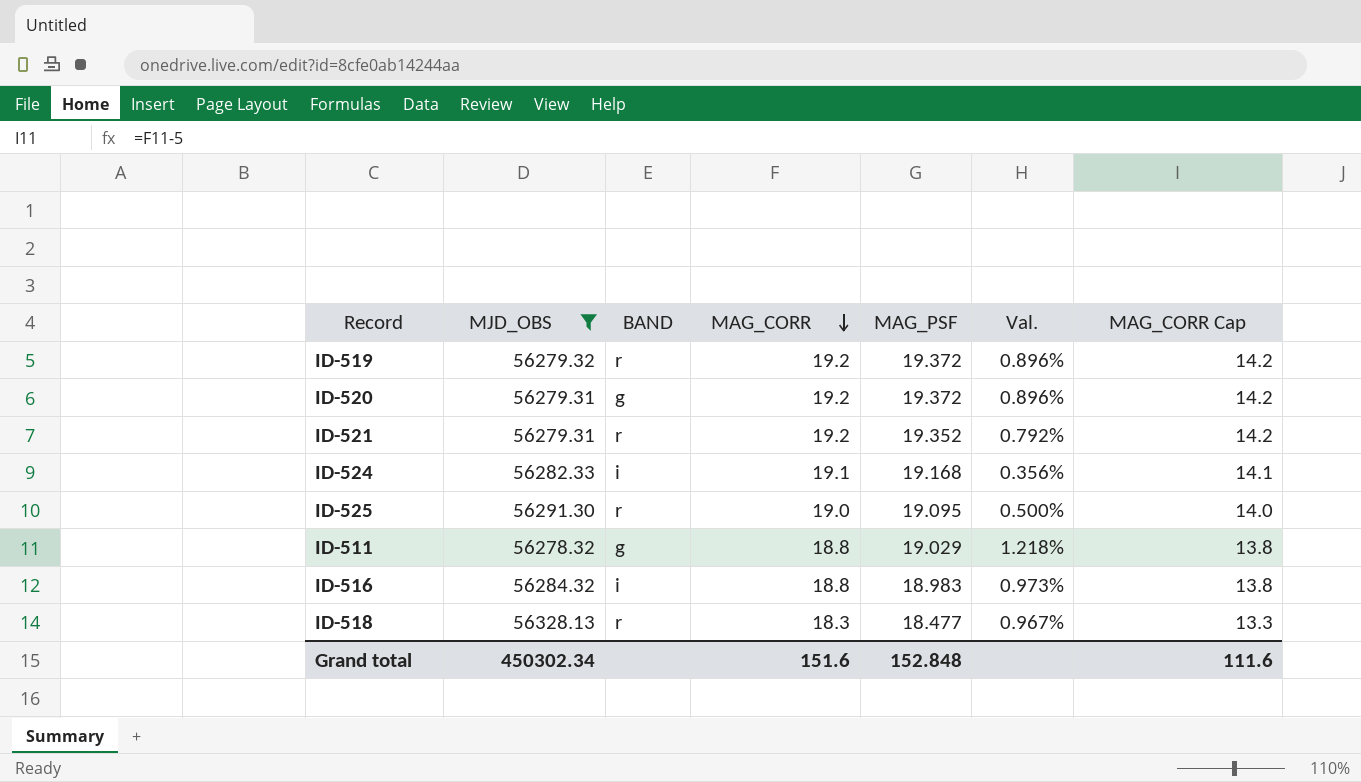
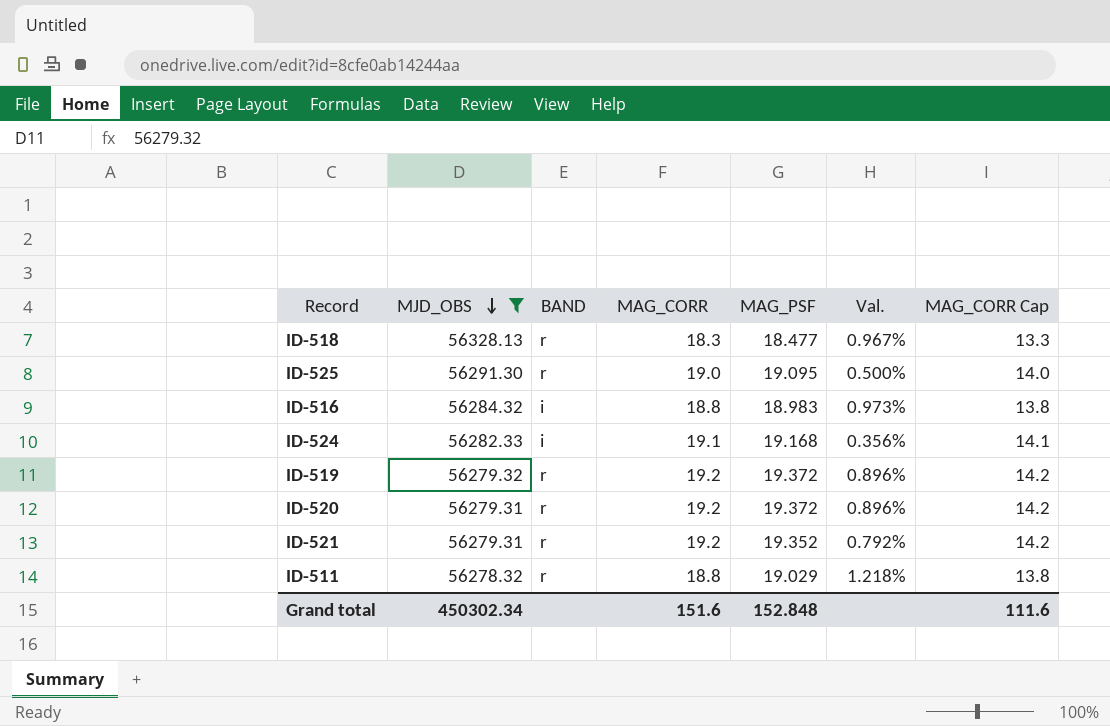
row order: MAG_CORR descending -> MJD_OBS descending
ID-520 | BAND: g -> r
ID-511 | BAND: g -> r

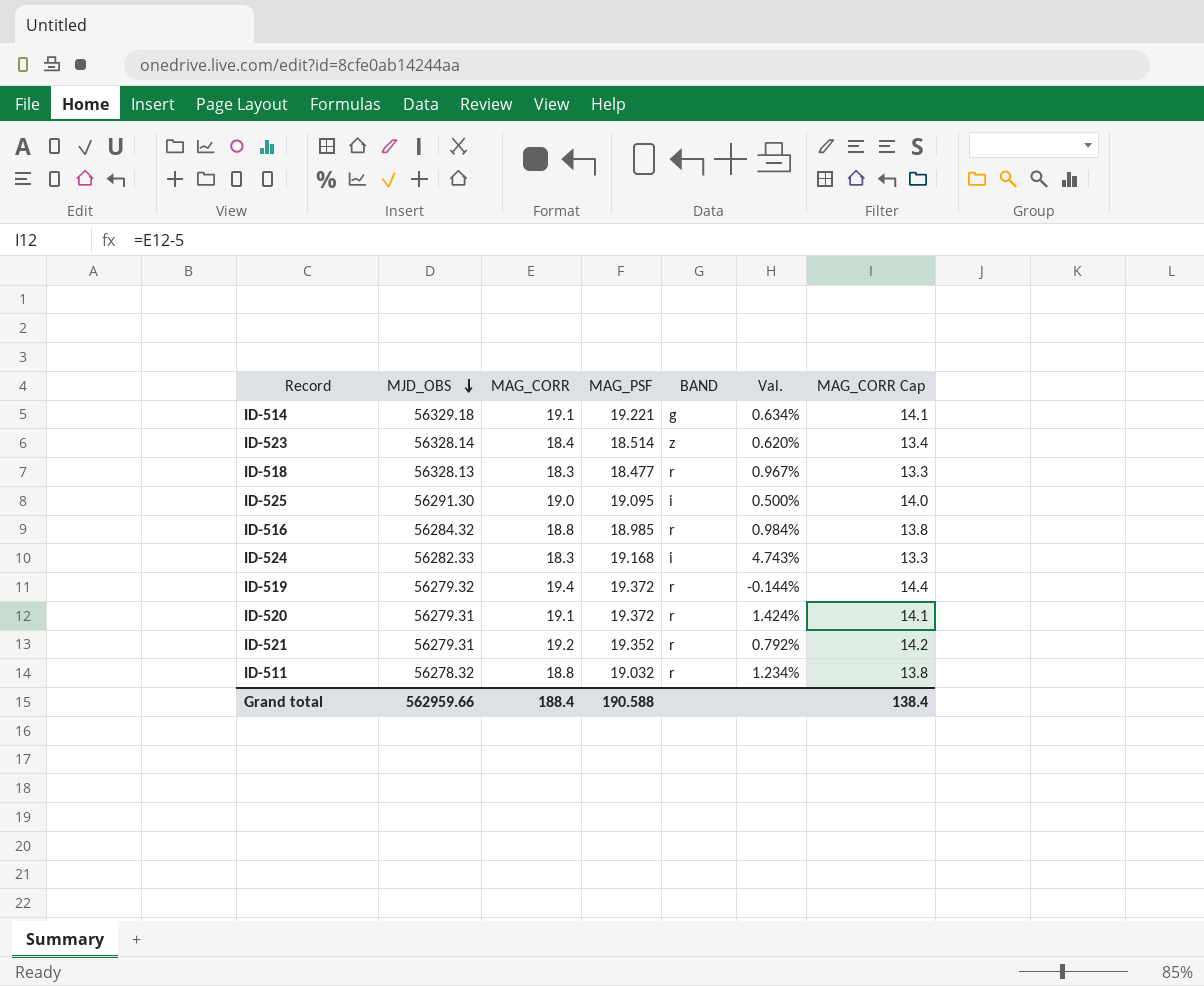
filter: MJD_OBS <= 56328.13 -> none
column BAND | position: 3 -> 5
ID-525 | BAND: r -> i
ID-516 | MAG_PSF: 18.983 -> 18.985
ID-516 | BAND: i -> r
ID-516 | Val.: 0.973% -> 0.984%
ID-524 | MAG_CORR: 19.1 -> 18.3
ID-524 | Val.: 0.356% -> 4.743%
ID-524 | MAG_CORR Cap: 14.1 -> 13.3
ID-519 | MAG_CORR: 19.2 -> 19.4
ID-519 | Val.: 0.896% -> -0.144%
ID-519 | MAG_CORR Cap: 14.2 -> 14.4
ID-520 | MAG_CORR: 19.2 -> 19.1
ID-520 | Val.: 0.896% -> 1.424%
ID-520 | MAG_CORR Cap: 14.2 -> 14.1
ID-511 | MAG_PSF: 19.029 -> 19.032
ID-511 | Val.: 1.218% -> 1.234%
Grand total | MJD_OBS: 450302.34 -> 562959.66
Grand total | MAG_CORR: 151.6 -> 188.4
Grand total | MAG_PSF: 152.848 -> 190.588
Grand total | MAG_CORR Cap: 111.6 -> 138.4

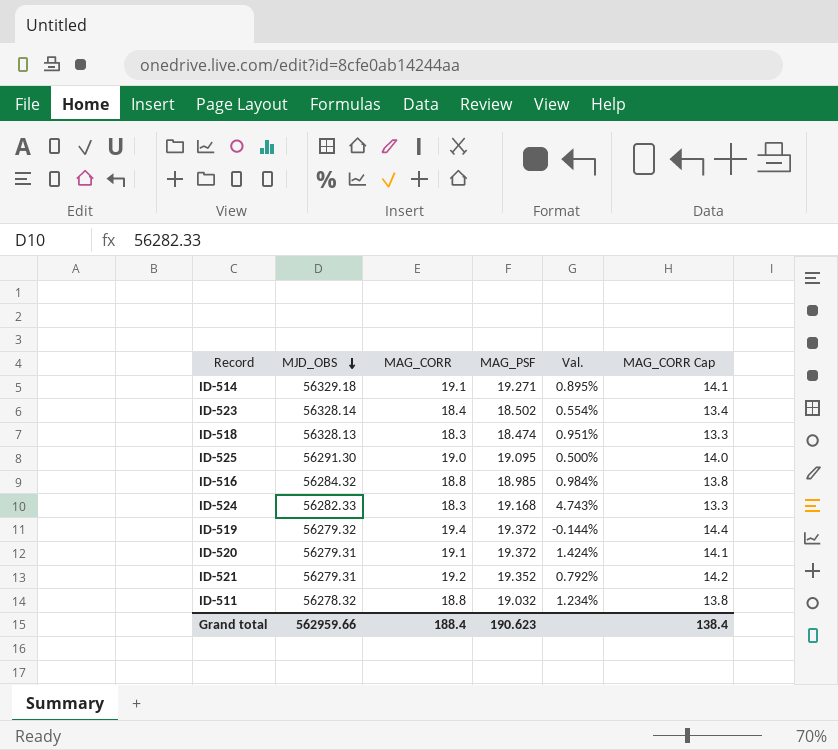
column BAND | position: 5 -> none
ID-514 | MAG_PSF: 19.221 -> 19.271
ID-514 | Val.: 0.634% -> 0.895%
ID-523 | MAG_PSF: 18.514 -> 18.502
ID-523 | Val.: 0.620% -> 0.554%
ID-518 | MAG_PSF: 18.477 -> 18.474
ID-518 | Val.: 0.967% -> 0.951%
Grand total | MAG_PSF: 190.588 -> 190.623

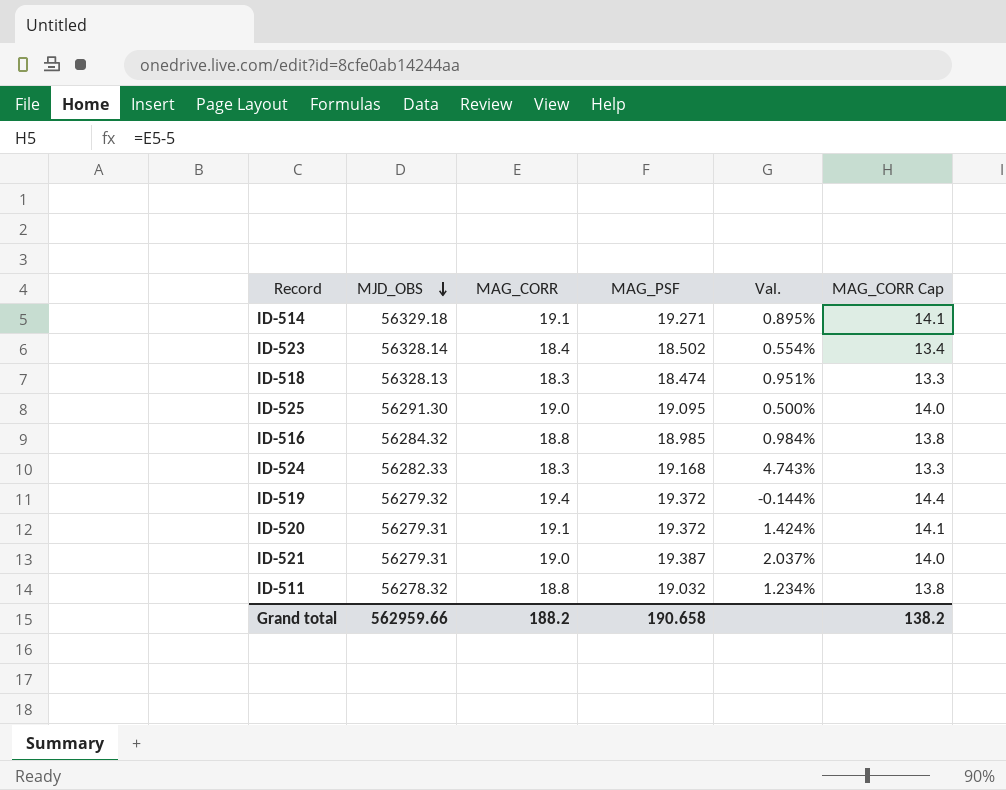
ID-521 | MAG_CORR: 19.2 -> 19.0
ID-521 | MAG_PSF: 19.352 -> 19.387
ID-521 | Val.: 0.792% -> 2.037%
ID-521 | MAG_CORR Cap: 14.2 -> 14.0
Grand total | MAG_CORR: 188.4 -> 188.2
Grand total | MAG_PSF: 190.623 -> 190.658
Grand total | MAG_CORR Cap: 138.4 -> 138.2

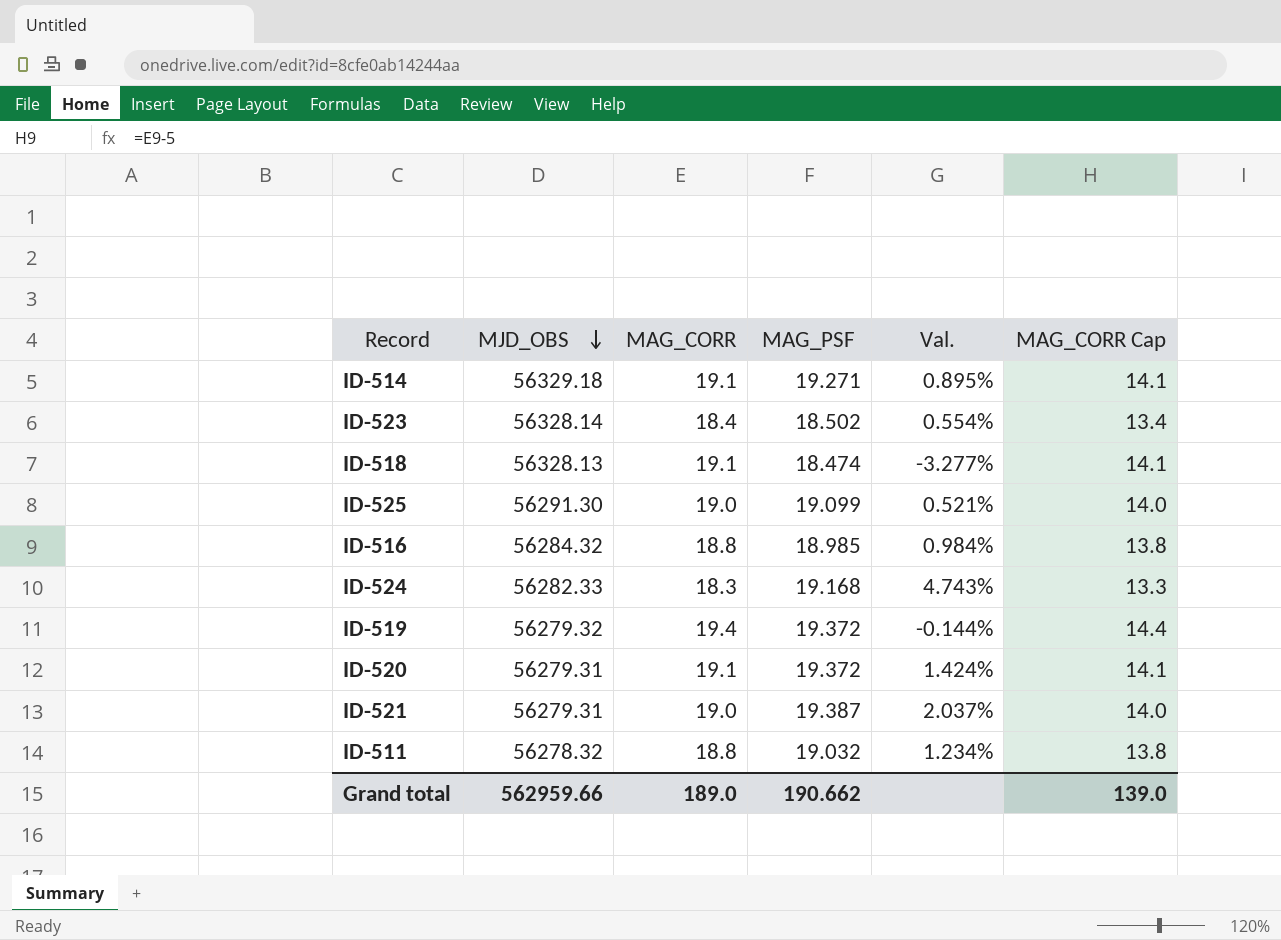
ID-518 | MAG_CORR: 18.3 -> 19.1
ID-518 | Val.: 0.951% -> -3.277%
ID-518 | MAG_CORR Cap: 13.3 -> 14.1
ID-525 | MAG_PSF: 19.095 -> 19.099
ID-525 | Val.: 0.500% -> 0.521%
Grand total | MAG_CORR: 188.2 -> 189.0
Grand total | MAG_PSF: 190.658 -> 190.662
Grand total | MAG_CORR Cap: 138.2 -> 139.0

